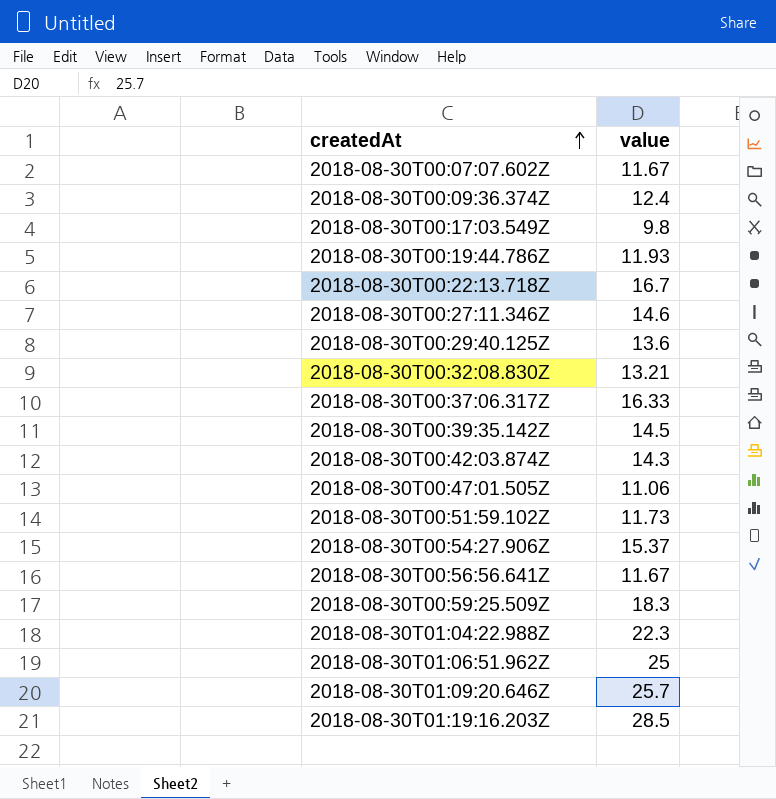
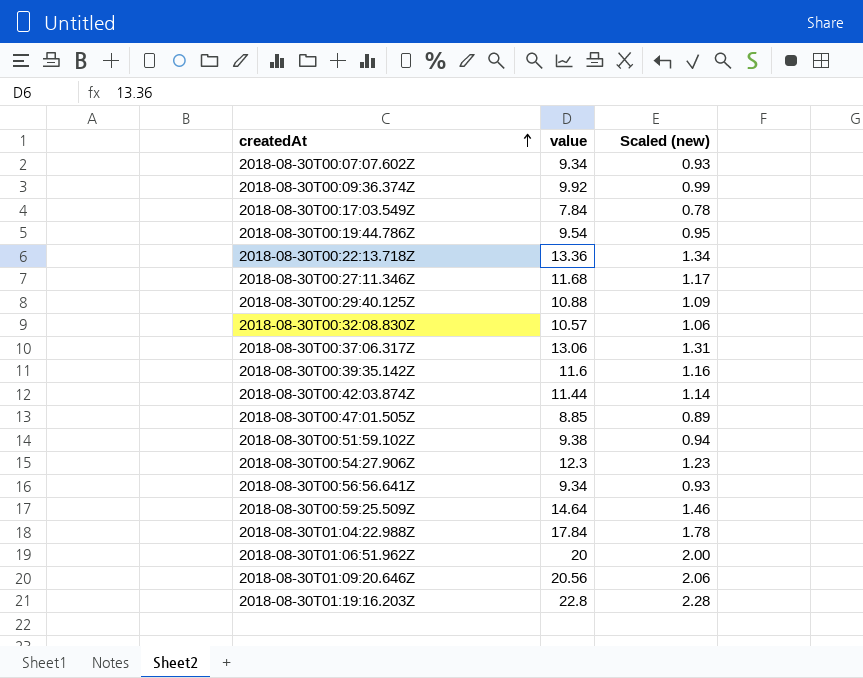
column Scaled (new) | formula: none -> [value] * 0.1
2018-08-30T00:07:07.602Z | value: 11.67 -> 9.34
2018-08-30T00:09:36.374Z | value: 12.4 -> 9.92
2018-08-30T00:17:03.549Z | value: 9.8 -> 7.84
2018-08-30T00:19:44.786Z | value: 11.93 -> 9.54
2018-08-30T00:22:13.718Z | value: 16.7 -> 13.36
2018-08-30T00:27:11.346Z | value: 14.6 -> 11.68
2018-08-30T00:29:40.125Z | value: 13.6 -> 10.88
2018-08-30T00:32:08.830Z | value: 13.21 -> 10.57
2018-08-30T00:37:06.317Z | value: 16.33 -> 13.06
2018-08-30T00:39:35.142Z | value: 14.5 -> 11.6
2018-08-30T00:42:03.874Z | value: 14.3 -> 11.44
2018-08-30T00:47:01.505Z | value: 11.06 -> 8.85
2018-08-30T00:51:59.102Z | value: 11.73 -> 9.38
2018-08-30T00:54:27.906Z | value: 15.37 -> 12.3
2018-08-30T00:56:56.641Z | value: 11.67 -> 9.34
2018-08-30T00:59:25.509Z | value: 18.3 -> 14.64
2018-08-30T01:04:22.988Z | value: 22.3 -> 17.84
2018-08-30T01:06:51.962Z | value: 25 -> 20
2018-08-30T01:09:20.646Z | value: 25.7 -> 20.56
2018-08-30T01:19:16.203Z | value: 28.5 -> 22.8

